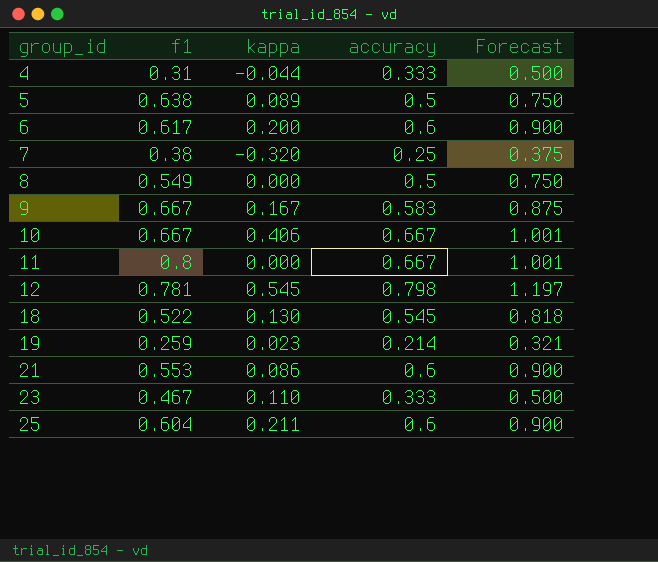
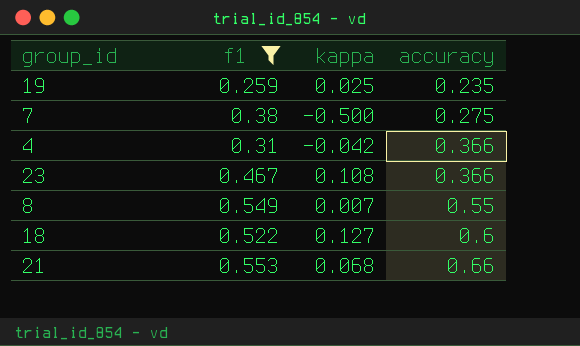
filter: none -> f1 <= 0.553
row order: group_id ascending -> accuracy ascending
column Forecast | formula: [accuracy] * 1.5 -> none
19 | kappa: 0.023 -> 0.025
19 | accuracy: 0.214 -> 0.235
7 | kappa: -0.320 -> -0.500
7 | accuracy: 0.25 -> 0.275
4 | kappa: -0.044 -> -0.042
4 | accuracy: 0.333 -> 0.366
23 | kappa: 0.110 -> 0.108
23 | accuracy: 0.333 -> 0.366
8 | kappa: 0.000 -> 0.007
8 | accuracy: 0.5 -> 0.55
18 | kappa: 0.130 -> 0.127
18 | accuracy: 0.545 -> 0.6
21 | kappa: 0.086 -> 0.068
21 | accuracy: 0.6 -> 0.66

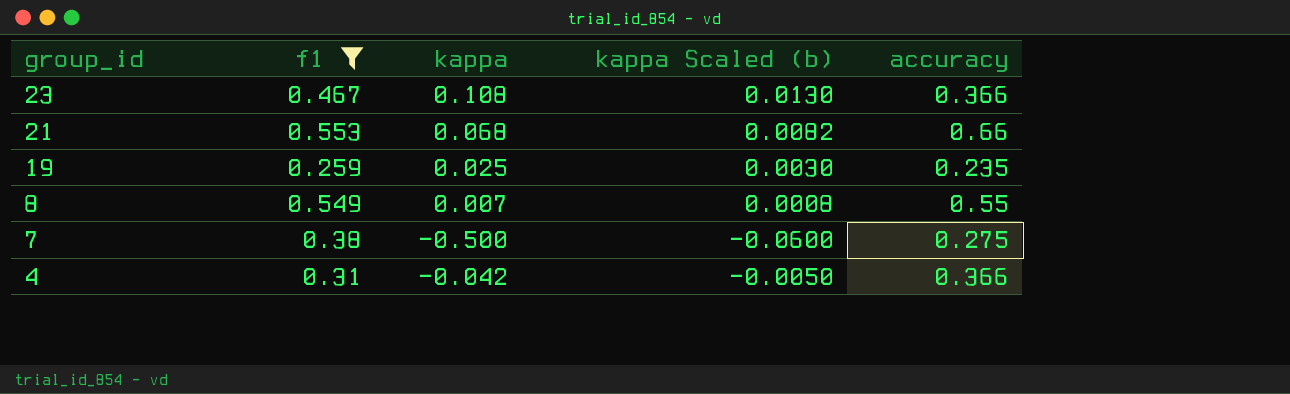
row order: accuracy ascending -> group_id descending
column kappa Scaled (b) | formula: none -> [kappa] * 0.12
row 18: 0.522 | 0.127 | 0.6 -> none

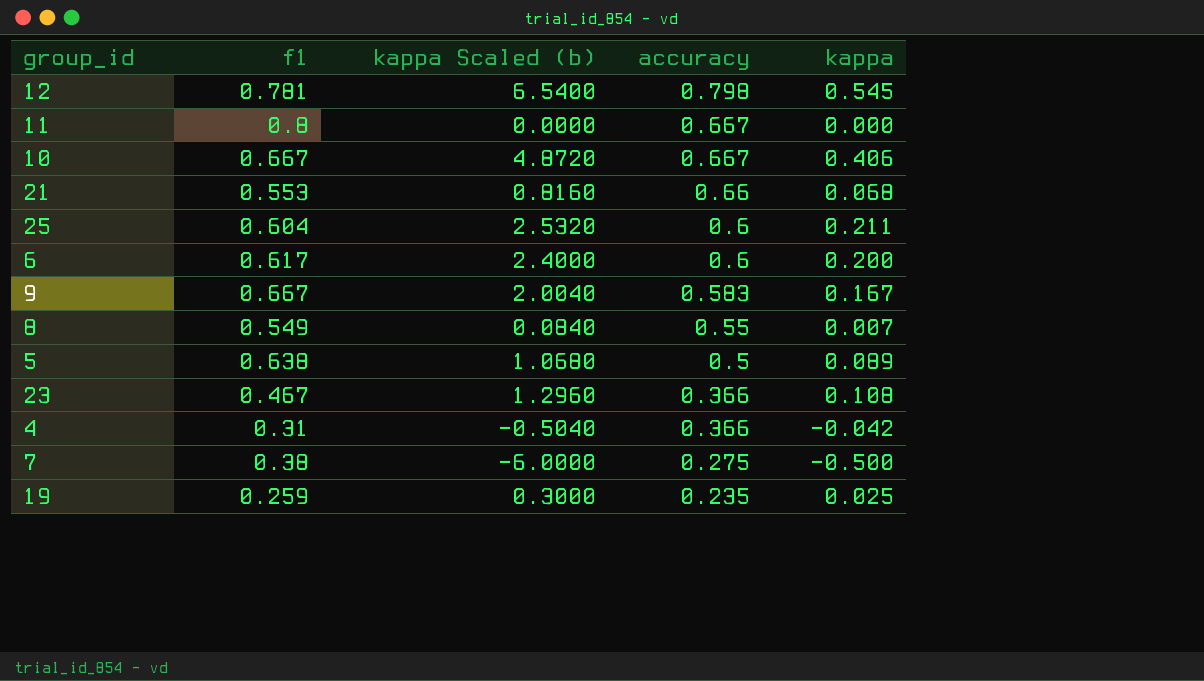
filter: f1 <= 0.553 -> none
row order: group_id descending -> accuracy descending
column kappa Scaled (b) | formula: [kappa] * 0.12 -> [kappa] * 12
column kappa | position: 3 -> 5

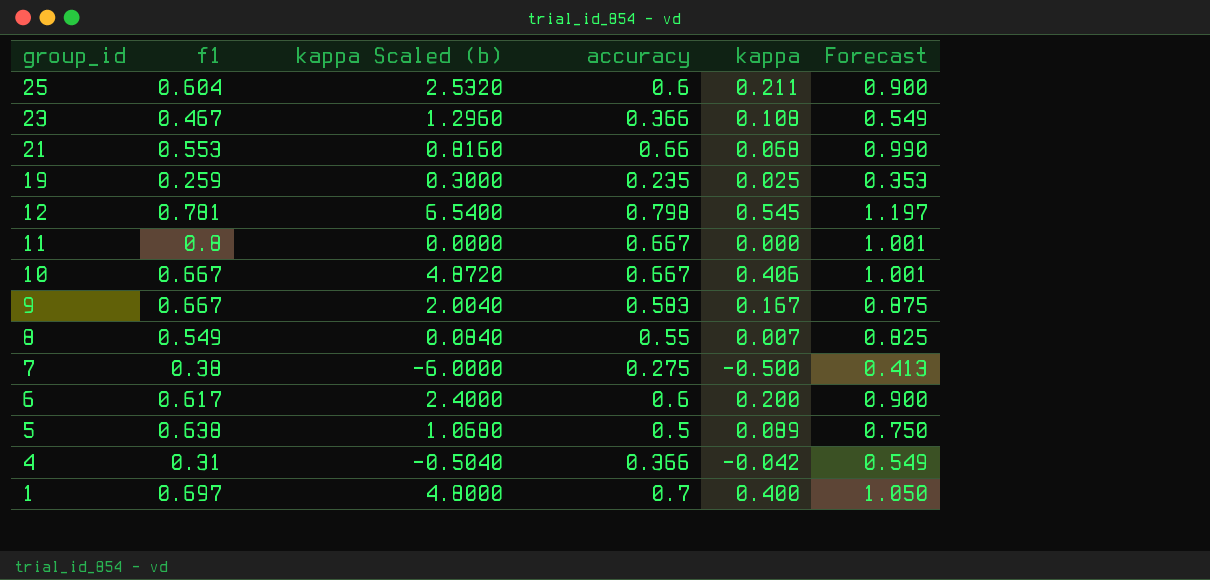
row order: accuracy descending -> group_id descending
column Forecast | formula: none -> [accuracy] * 1.5
row 1: none -> 0.697 | 4.8000 | 0.7 | 0.400 | 1.050

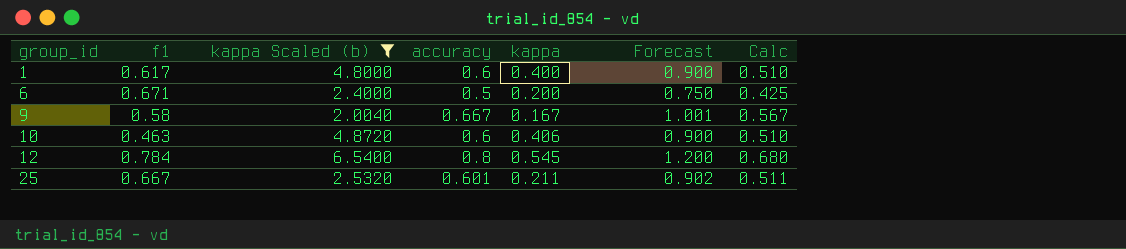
filter: none -> kappa Scaled (b) >= 2.0040
row order: group_id descending -> group_id ascending
column Calc | formula: none -> [accuracy] * 0.85
1 | f1: 0.697 -> 0.617
1 | accuracy: 0.7 -> 0.6
1 | Forecast: 1.050 -> 0.900
6 | f1: 0.617 -> 0.671
6 | accuracy: 0.6 -> 0.5
6 | Forecast: 0.900 -> 0.750
9 | f1: 0.667 -> 0.58
9 | accuracy: 0.583 -> 0.667
9 | Forecast: 0.875 -> 1.001
10 | f1: 0.667 -> 0.463
10 | accuracy: 0.667 -> 0.6
10 | Forecast: 1.001 -> 0.900
12 | f1: 0.781 -> 0.784
12 | accuracy: 0.798 -> 0.8
12 | Forecast: 1.197 -> 1.200
25 | f1: 0.604 -> 0.667
25 | accuracy: 0.6 -> 0.601
25 | Forecast: 0.900 -> 0.902

